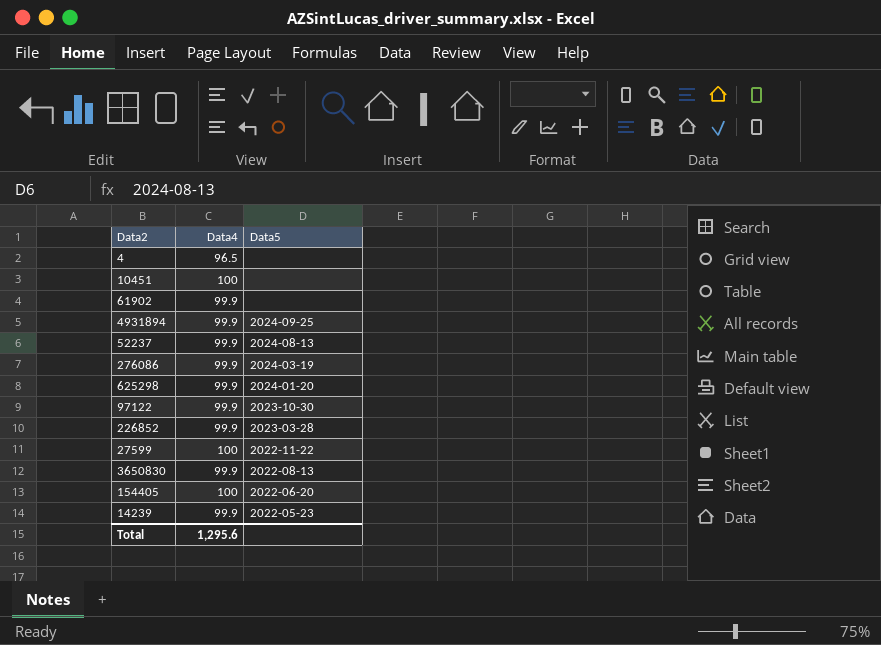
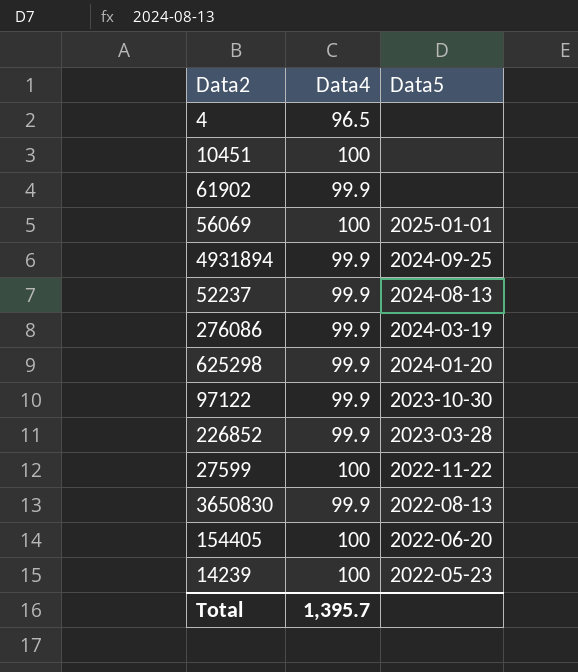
row 56069: none -> 100 | 2025-01-01
14239 | Data4: 99.9 -> 100
Total | Data4: 1,295.6 -> 1,395.7

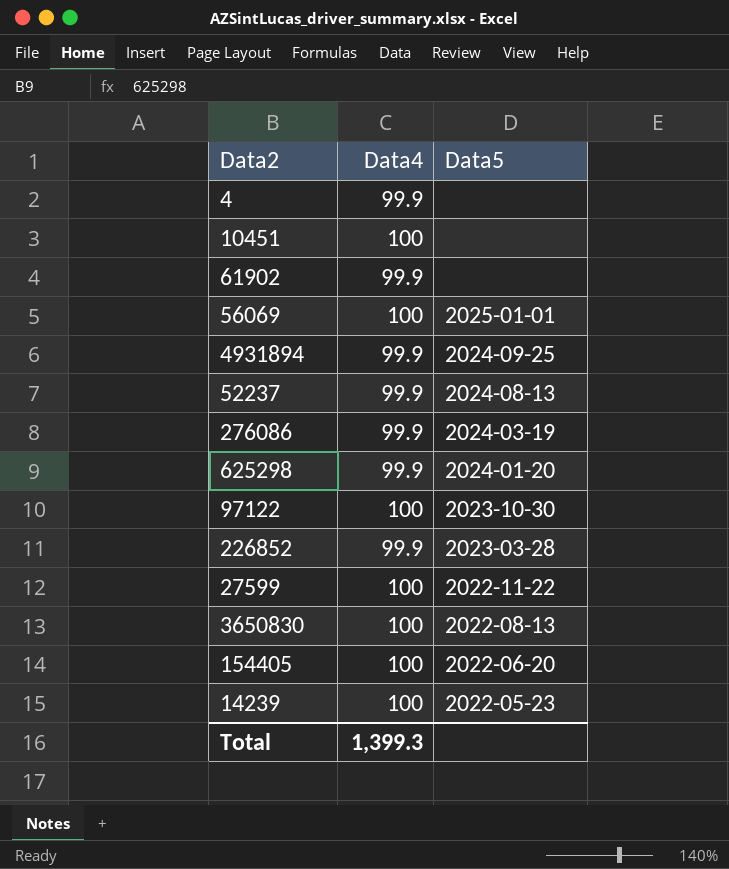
4 | Data4: 96.5 -> 99.9
97122 | Data4: 99.9 -> 100
3650830 | Data4: 99.9 -> 100
Total | Data4: 1,395.7 -> 1,399.3

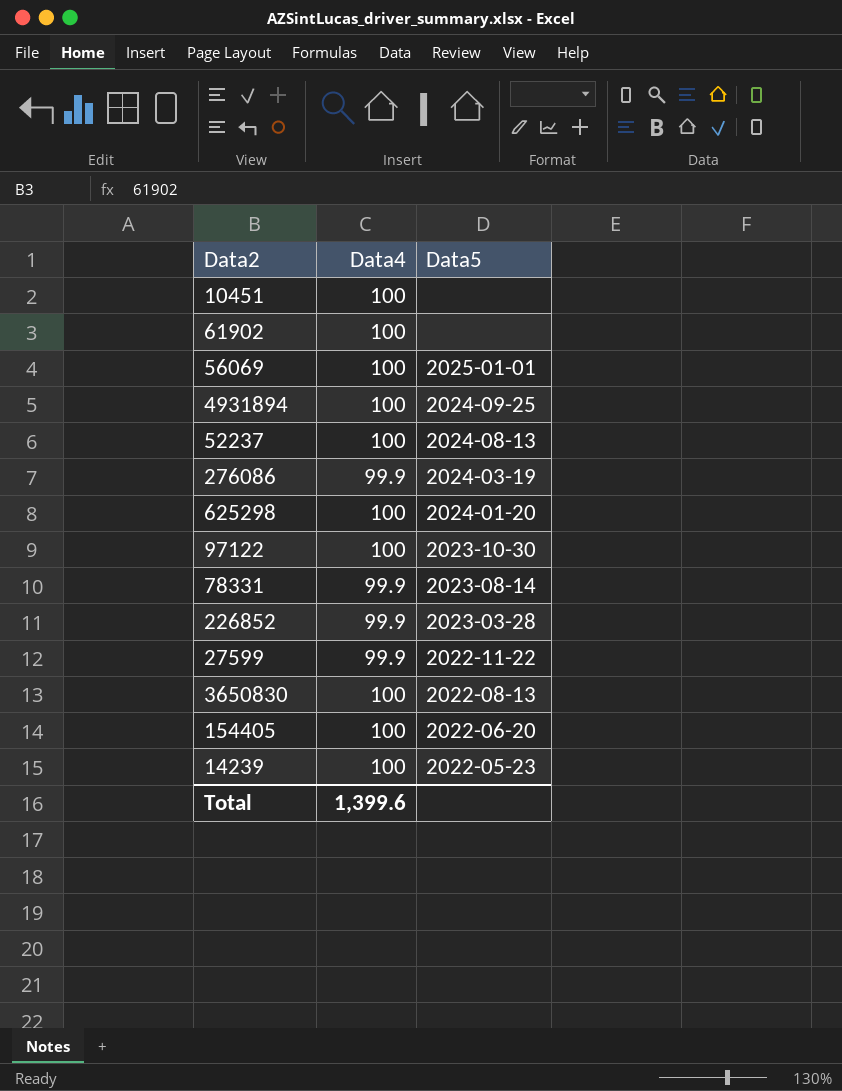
row 4: 99.9 | none -> none
61902 | Data4: 99.9 -> 100
4931894 | Data4: 99.9 -> 100
52237 | Data4: 99.9 -> 100
625298 | Data4: 99.9 -> 100
row 78331: none -> 99.9 | 2023-08-14
27599 | Data4: 100 -> 99.9
Total | Data4: 1,399.3 -> 1,399.6

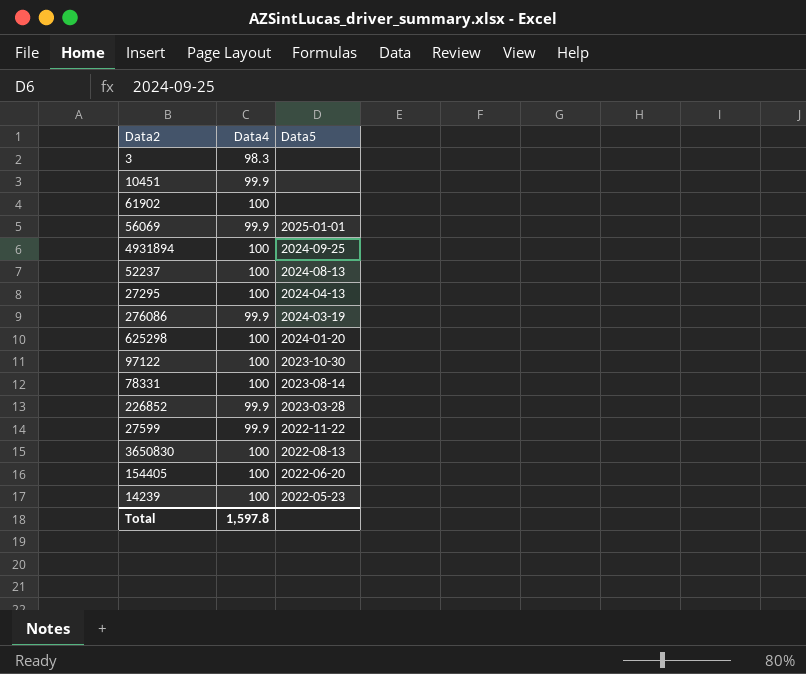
row 3: none -> 98.3 | none
10451 | Data4: 100 -> 99.9
56069 | Data4: 100 -> 99.9
row 27295: none -> 100 | 2024-04-13
78331 | Data4: 99.9 -> 100
Total | Data4: 1,399.6 -> 1,597.8

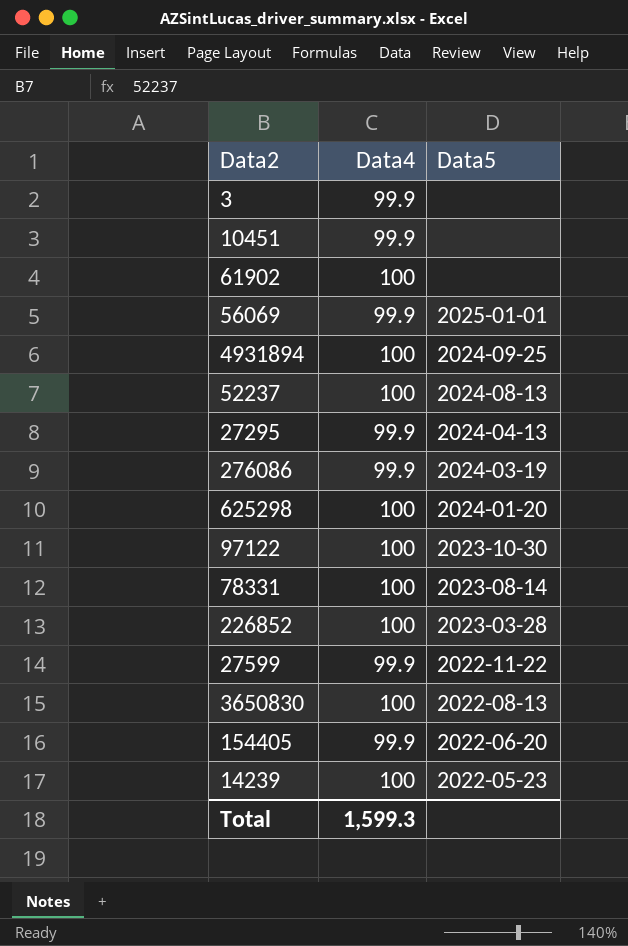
3 | Data4: 98.3 -> 99.9
27295 | Data4: 100 -> 99.9
226852 | Data4: 99.9 -> 100
154405 | Data4: 100 -> 99.9
Total | Data4: 1,597.8 -> 1,599.3

